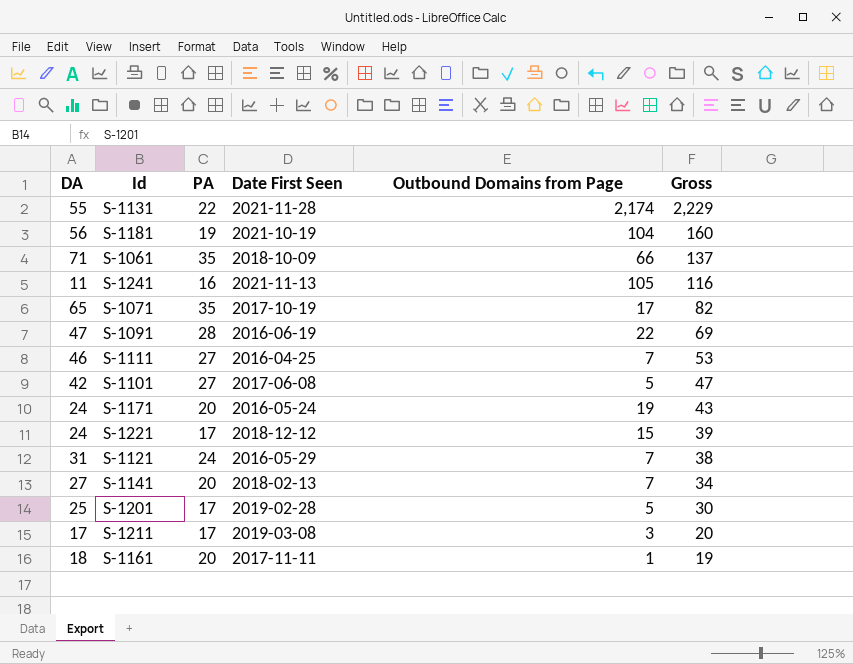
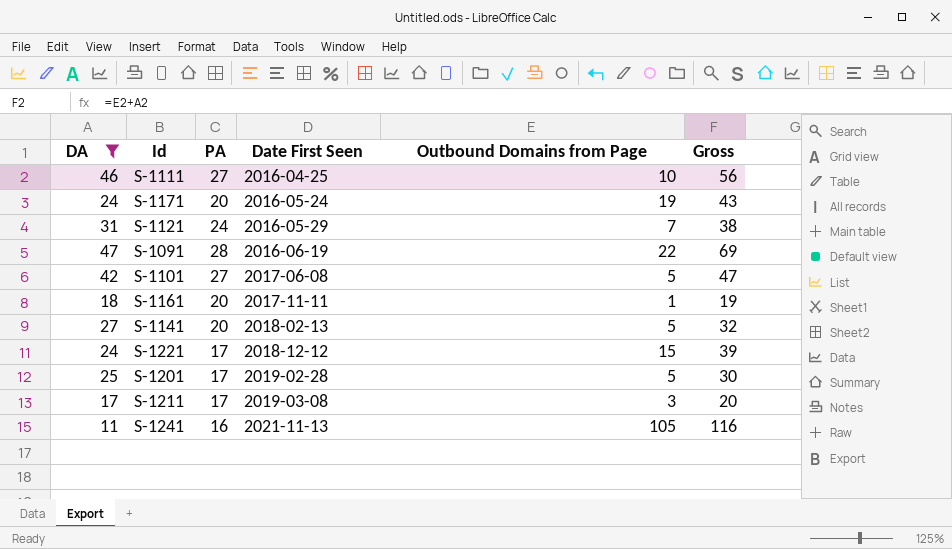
filter: none -> DA <= 47
row order: Gross descending -> Date First Seen ascending
S-1111 | Outbound Domains from Page: 7 -> 10
S-1111 | Gross: 53 -> 56
S-1141 | Outbound Domains from Page: 7 -> 5
S-1141 | Gross: 34 -> 32

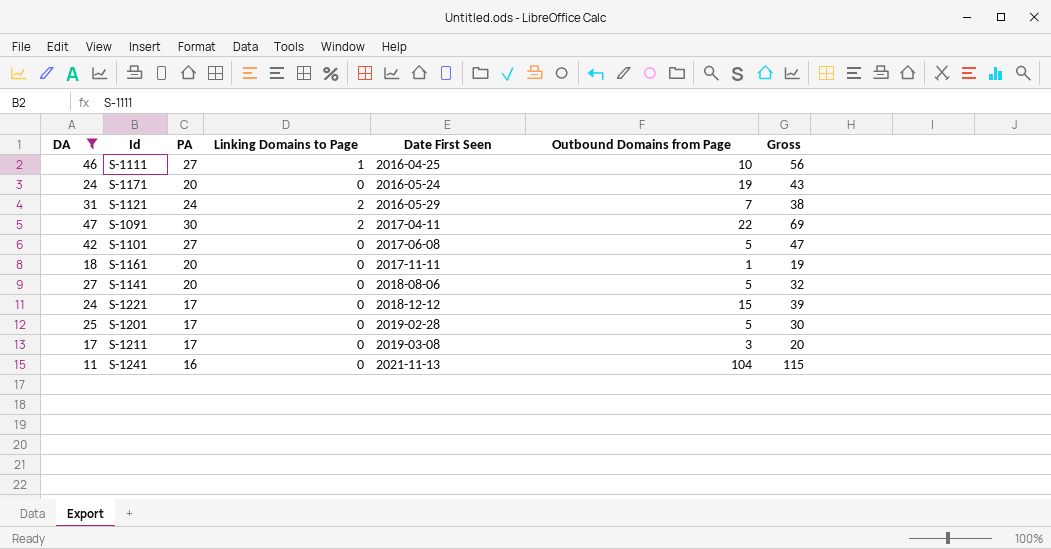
column Linking Domains to Page | position: none -> 4
S-1091 | PA: 28 -> 30
S-1091 | Date First Seen: 2016-06-19 -> 2017-04-11
S-1141 | Date First Seen: 2018-02-13 -> 2018-08-06
S-1241 | Outbound Domains from Page: 105 -> 104
S-1241 | Gross: 116 -> 115

